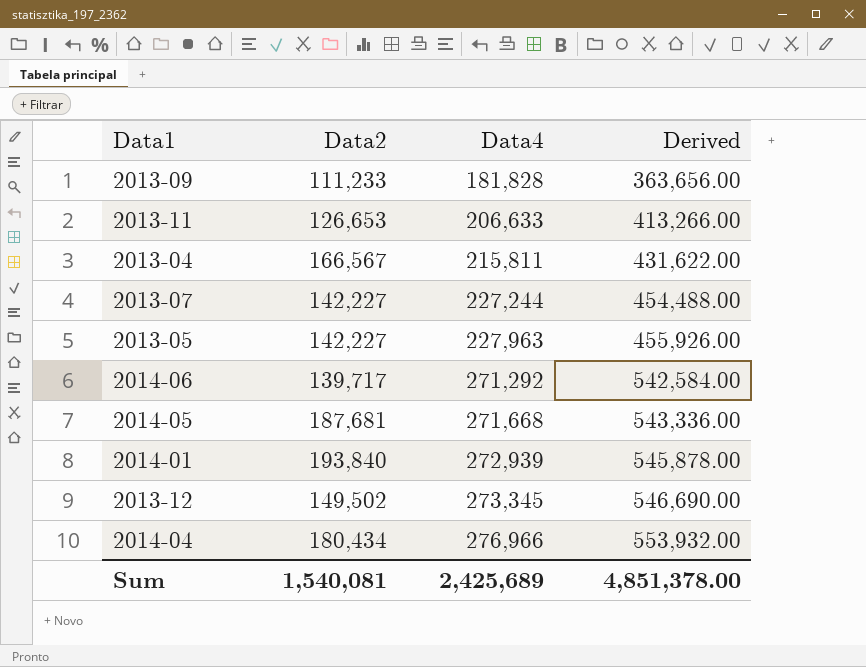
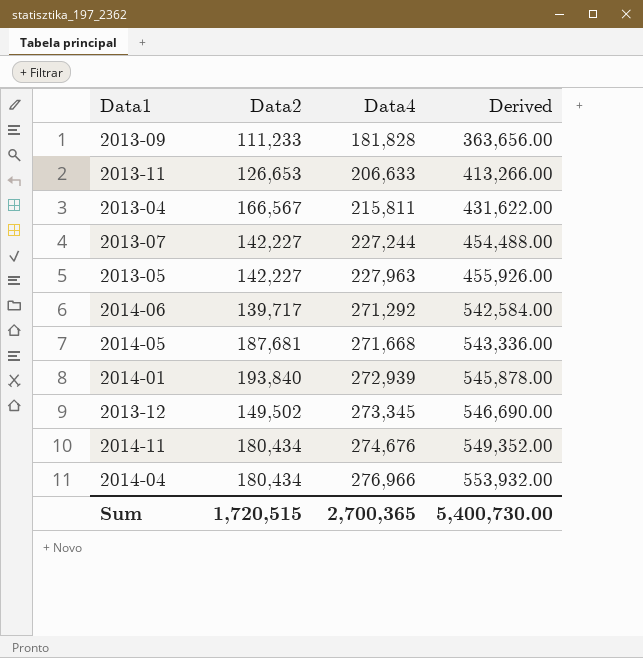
row 2014-11: none -> 180,434 | 274,676 | 549,352.00
Sum | Data2: 1,540,081 -> 1,720,515
Sum | Data4: 2,425,689 -> 2,700,365
Sum | Derived: 4,851,378.00 -> 5,400,730.00

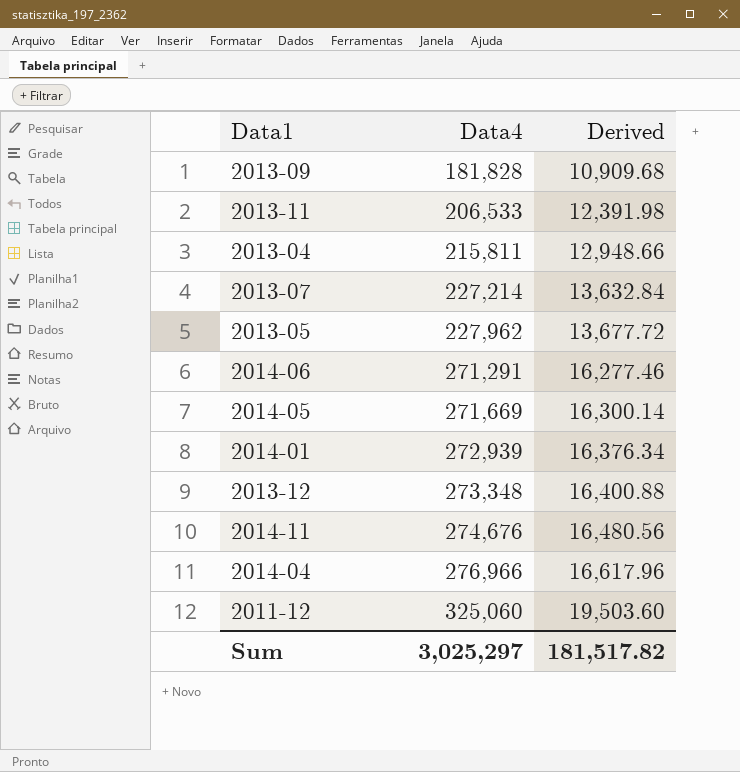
column Data2 | position: 2 -> none
column Derived | formula: [Data4] * 2 -> [Data4] * 0.06
2013-11 | Data4: 206,633 -> 206,533
2013-07 | Data4: 227,244 -> 227,214
2013-05 | Data4: 227,963 -> 227,962
2014-06 | Data4: 271,292 -> 271,291
2014-05 | Data4: 271,668 -> 271,669
2013-12 | Data4: 273,345 -> 273,348
row 2011-12: none -> 325,060 | 19,503.60
Sum | Data4: 2,700,365 -> 3,025,297
Sum | Derived: 5,400,730.00 -> 181,517.82

